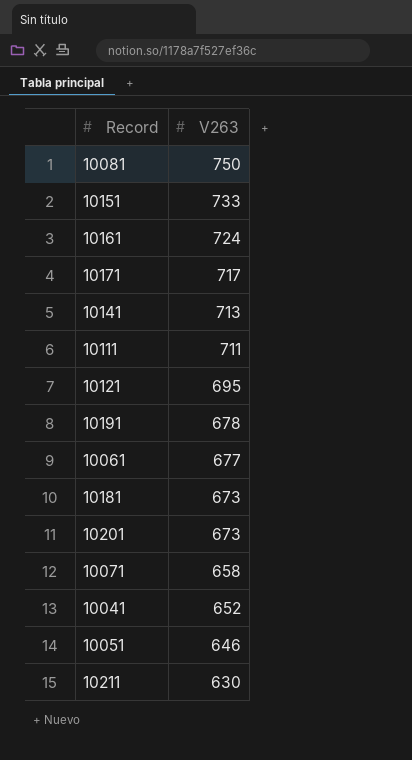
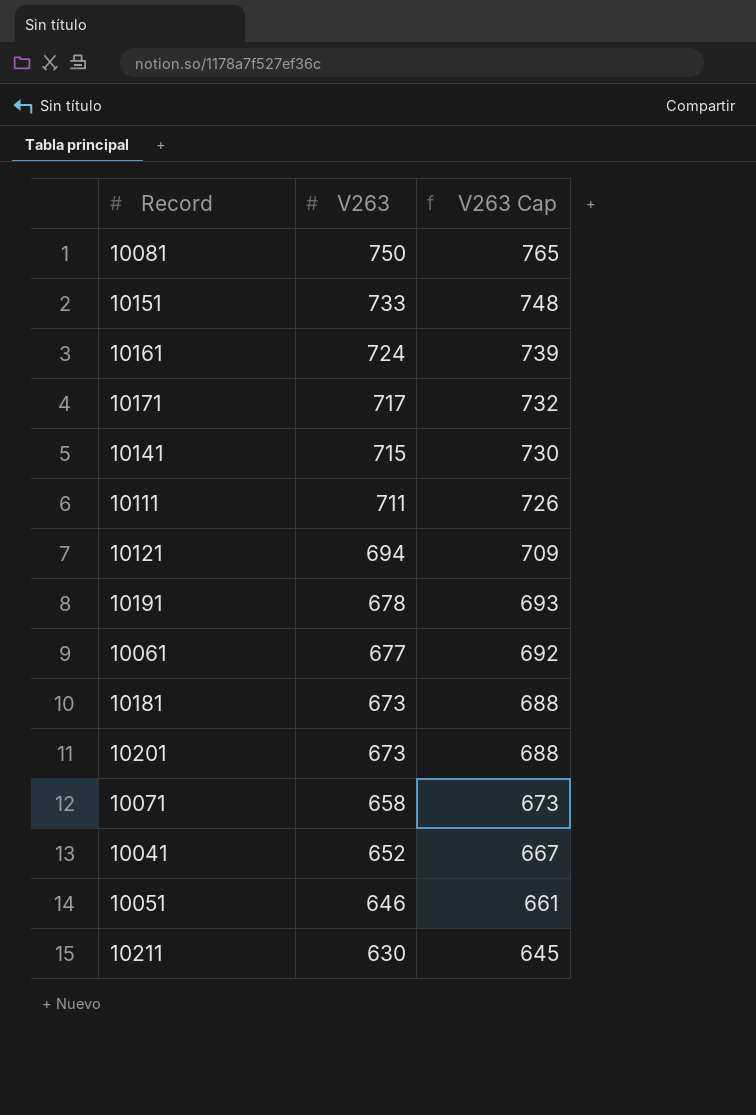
column V263 Cap | formula: none -> [V263] + 15
10141 | V263: 713 -> 715
10121 | V263: 695 -> 694

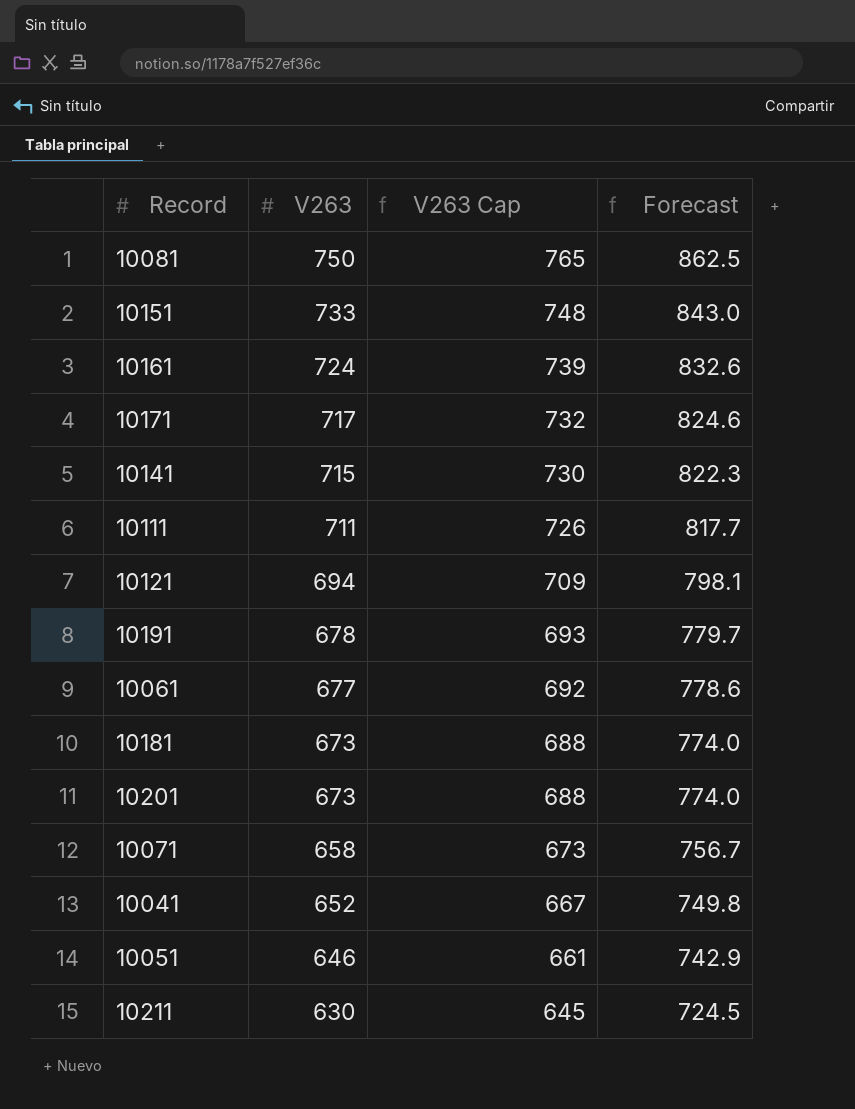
column Forecast | formula: none -> [V263] * 1.15

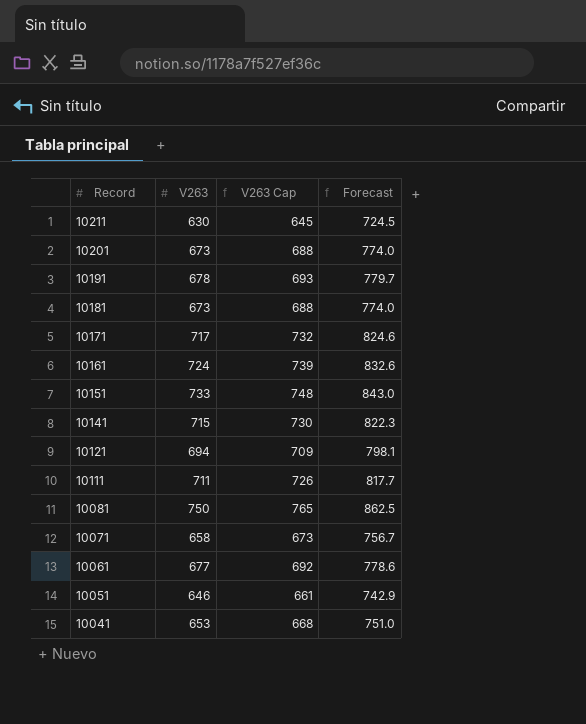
row order: V263 descending -> Record descending
10041 | V263: 652 -> 653
10041 | V263 Cap: 667 -> 668
10041 | Forecast: 749.8 -> 751.0

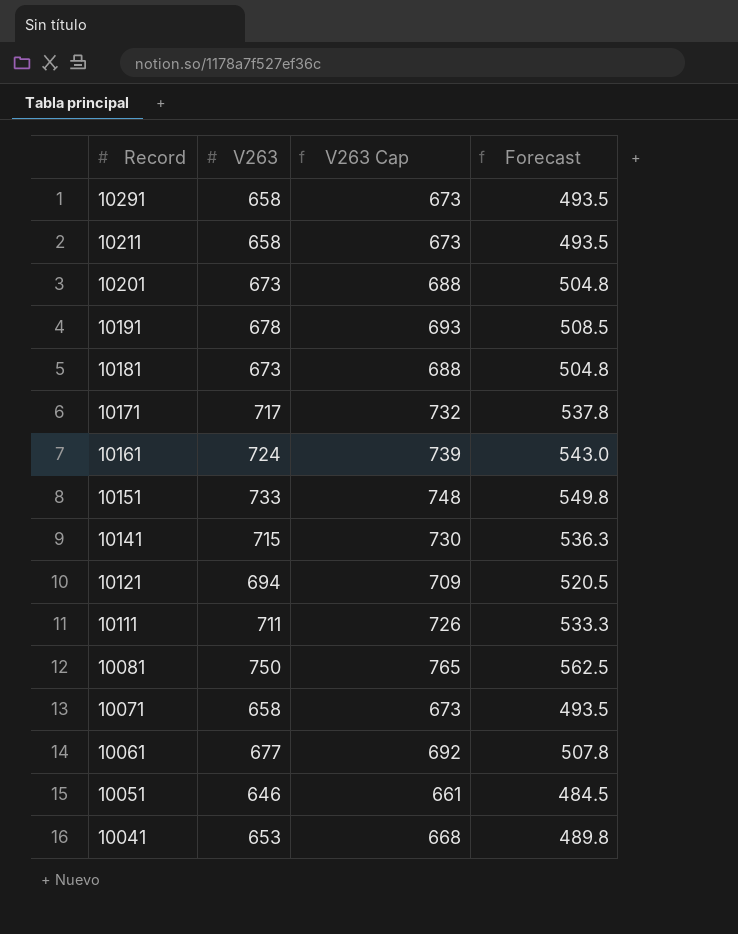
column Forecast | formula: [V263] * 1.15 -> [V263] * 0.75
row 10291: none -> 658 | 673 | 493.5
10211 | V263: 630 -> 658
10211 | V263 Cap: 645 -> 673

